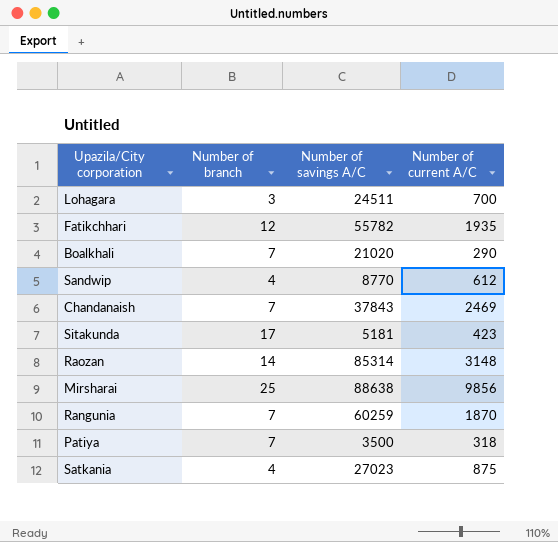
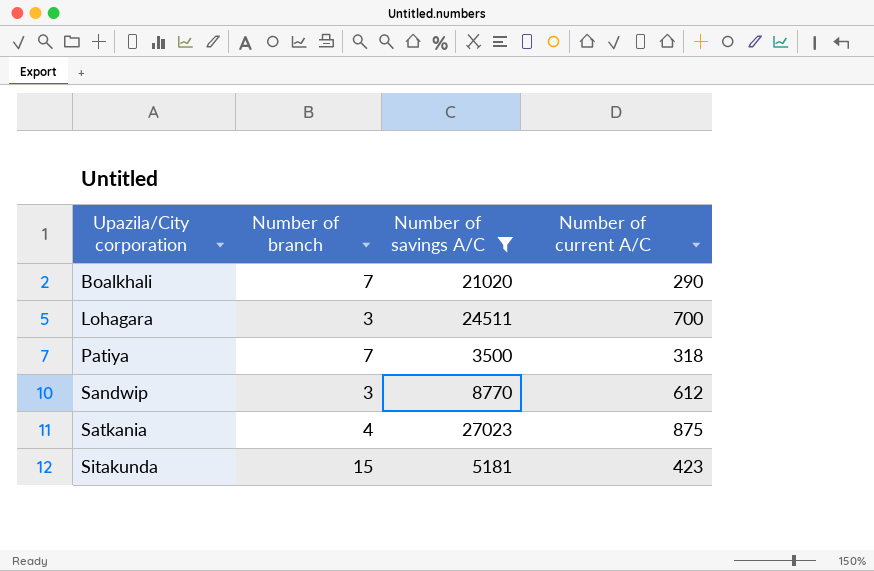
filter: none -> Number of savings A/C <= 27023
row order: none -> Upazila/City corporation ascending
Sandwip | Number of branch: 4 -> 3
Sitakunda | Number of branch: 17 -> 15

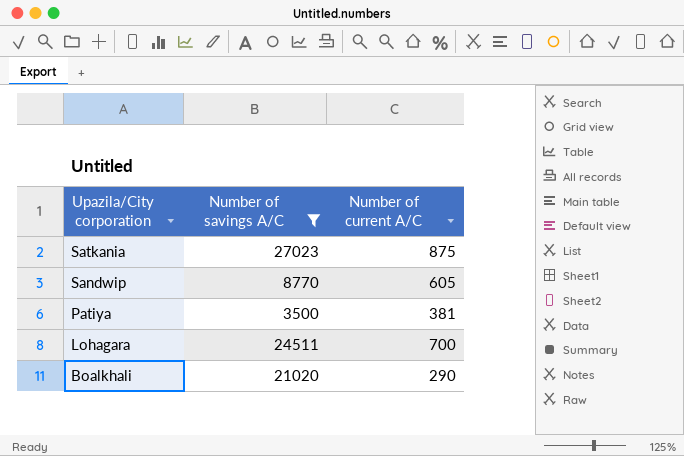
row order: Upazila/City corporation ascending -> Upazila/City corporation descending
column Number of branch | position: 2 -> none
row Sitakunda: 15 | 5181 | 423 -> none
Sandwip | Number of current A/C: 612 -> 605
Patiya | Number of current A/C: 318 -> 381

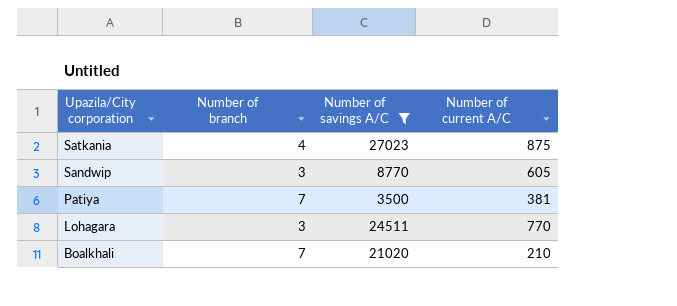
column Number of branch | position: none -> 2
Lohagara | Number of current A/C: 700 -> 770
Boalkhali | Number of current A/C: 290 -> 210

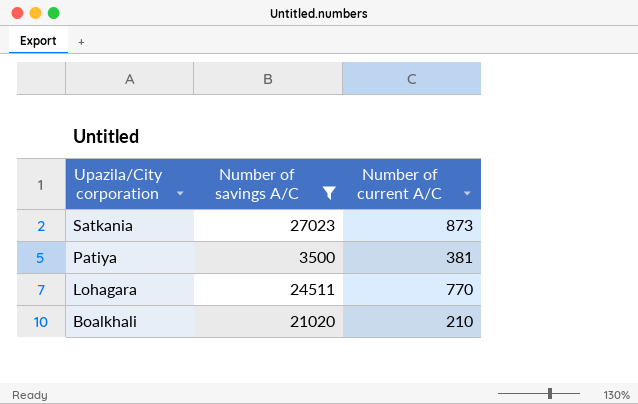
column Number of branch | position: 2 -> none
row Sandwip: 3 | 8770 | 605 -> none
Satkania | Number of current A/C: 875 -> 873

